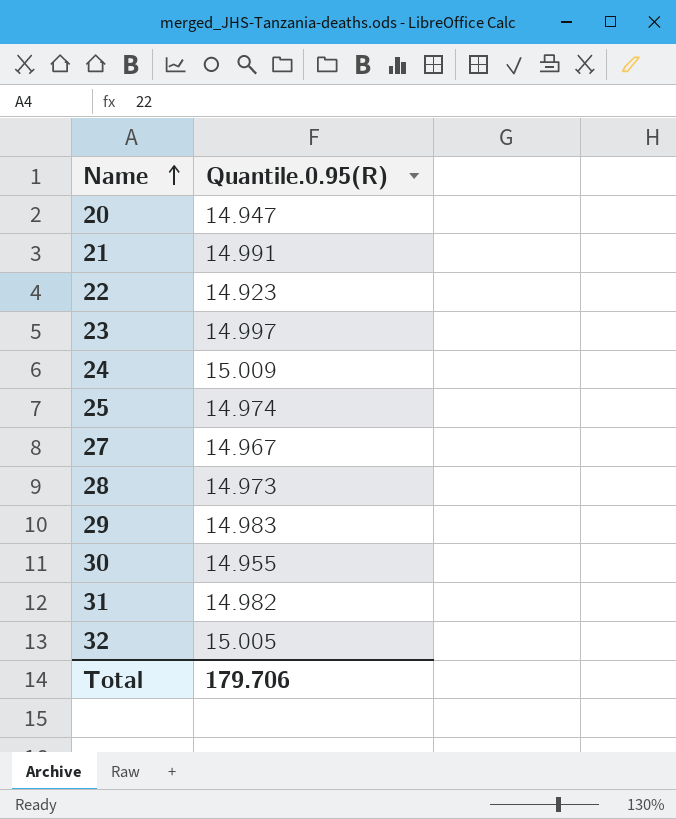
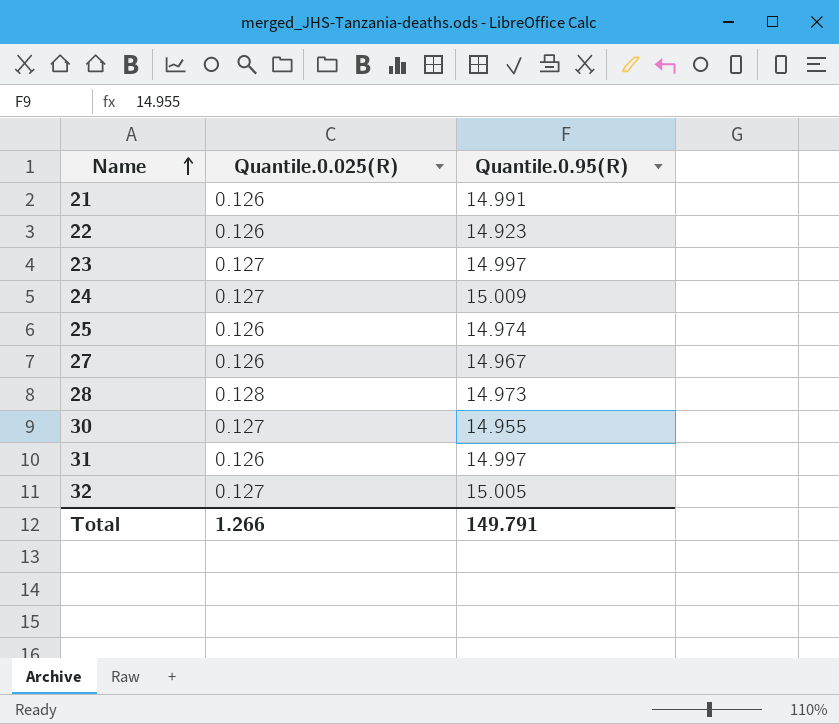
column Quantile.0.025(R) | position: none -> 2
row 20: 14.947 -> none
row 29: 14.983 -> none
31 | Quantile.0.95(R): 14.982 -> 14.997
Total | Quantile.0.95(R): 179.706 -> 149.791

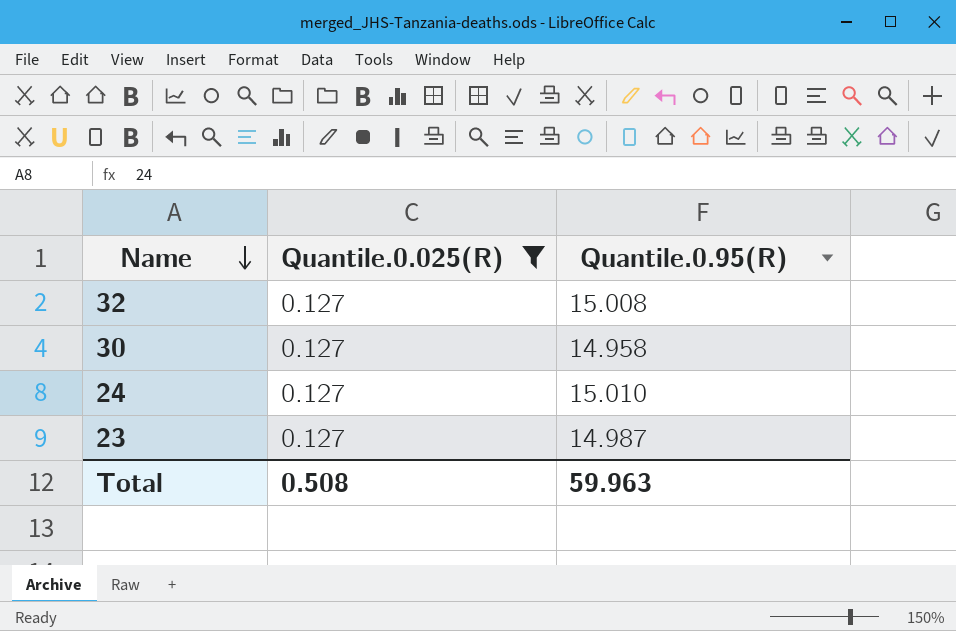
filter: none -> Quantile.0.025(R) = 0.127
row order: Name ascending -> Name descending
32 | Quantile.0.95(R): 15.005 -> 15.008
30 | Quantile.0.95(R): 14.955 -> 14.958
24 | Quantile.0.95(R): 15.009 -> 15.010
23 | Quantile.0.95(R): 14.997 -> 14.987
Total | Quantile.0.025(R): 1.266 -> 0.508
Total | Quantile.0.95(R): 149.791 -> 59.963

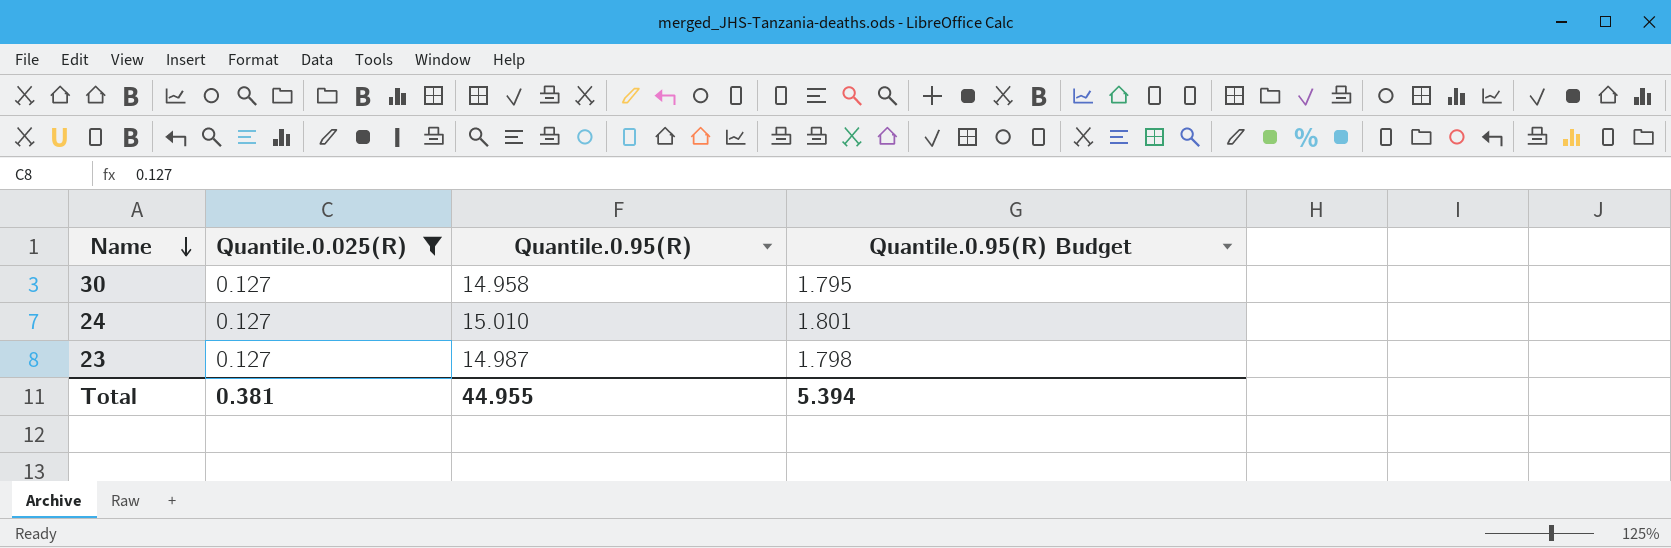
column Quantile.0.95(R) Budget | formula: none -> [Quantile.0.95(R)] * 0.12
row 32: 0.127 | 15.008 -> none
Total | Quantile.0.025(R): 0.508 -> 0.381
Total | Quantile.0.95(R): 59.963 -> 44.955

